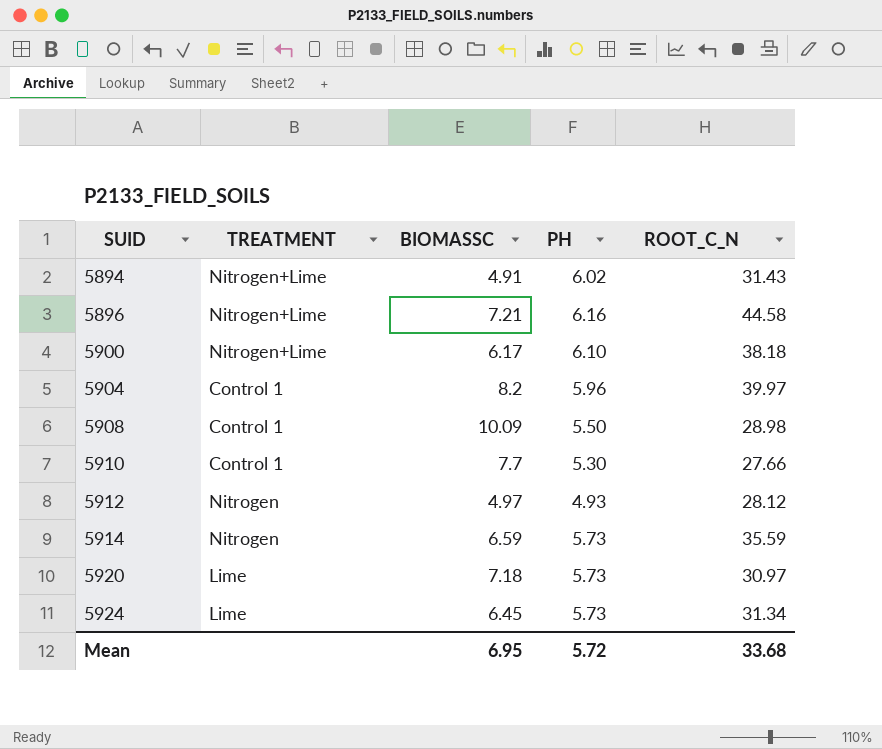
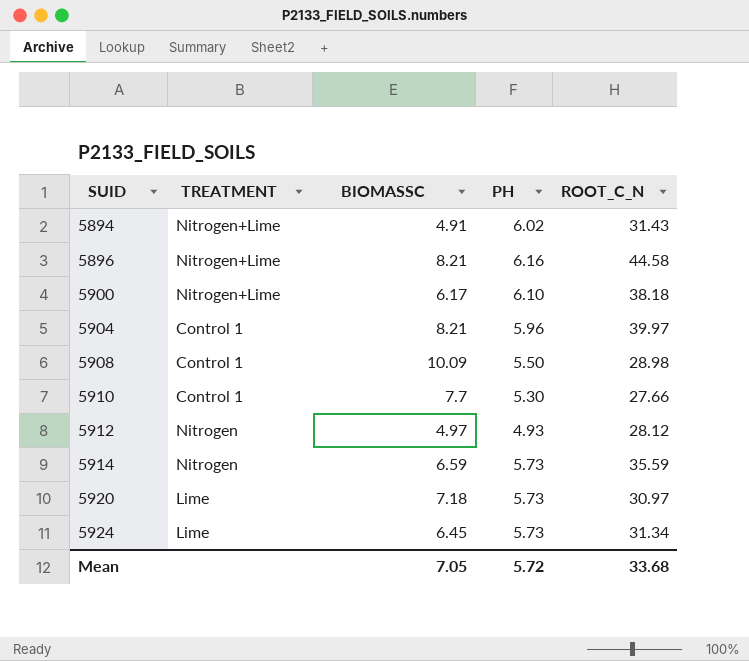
5896 | BIOMASSC: 7.21 -> 8.21
5904 | BIOMASSC: 8.2 -> 8.21
Mean | BIOMASSC: 6.95 -> 7.05

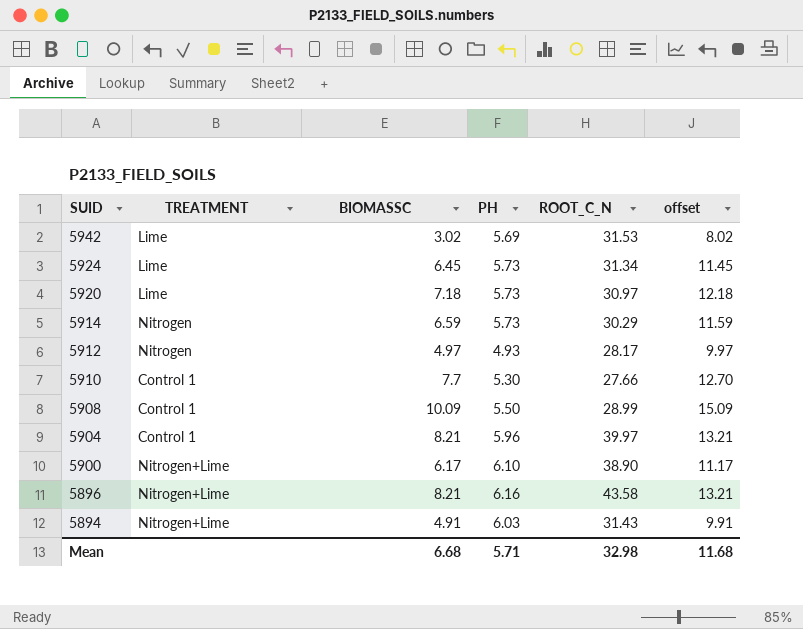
row order: SUID ascending -> SUID descending
column offset | formula: none -> [BIOMASSC] + 5
row 5942: none -> Lime | 3.02 | 5.69 | 31.53 | 8.02
5914 | ROOT_C_N: 35.59 -> 30.29
5912 | ROOT_C_N: 28.12 -> 28.17
5908 | ROOT_C_N: 28.98 -> 28.99
5900 | ROOT_C_N: 38.18 -> 38.90
5896 | ROOT_C_N: 44.58 -> 43.58
5894 | PH: 6.02 -> 6.03
Mean | BIOMASSC: 7.05 -> 6.68
Mean | PH: 5.72 -> 5.71
Mean | ROOT_C_N: 33.68 -> 32.98

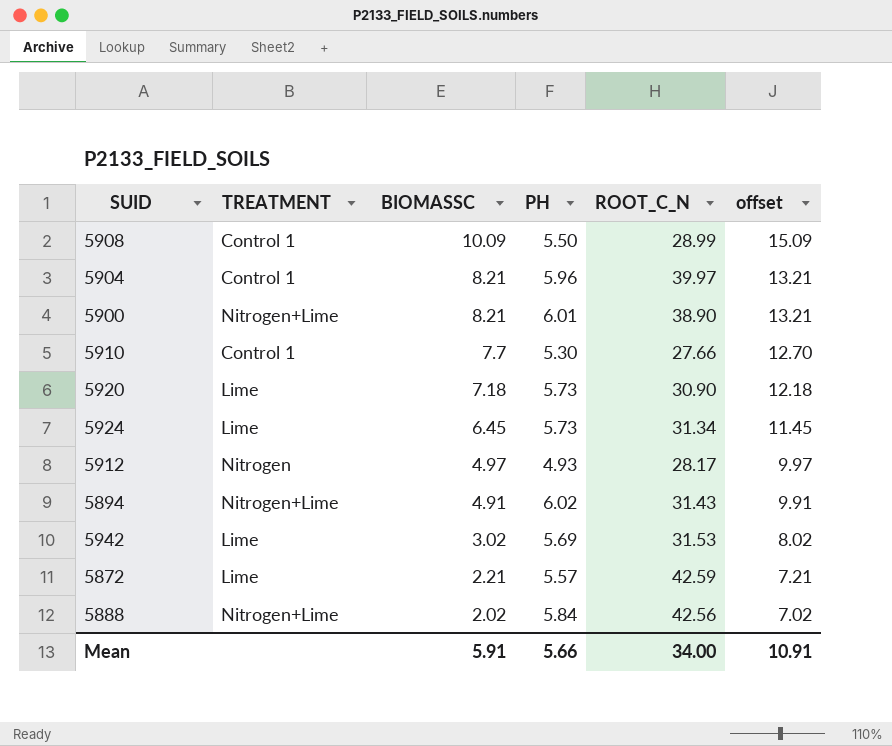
row order: SUID descending -> BIOMASSC descending
row 5914: Nitrogen | 6.59 | 5.73 | 30.29 | 11.59 -> none
row 5896: Nitrogen+Lime | 8.21 | 6.16 | 43.58 | 13.21 -> none
5900 | BIOMASSC: 6.17 -> 8.21
5900 | PH: 6.10 -> 6.01
5900 | offset: 11.17 -> 13.21
5920 | ROOT_C_N: 30.97 -> 30.90
5894 | PH: 6.03 -> 6.02
row 5872: none -> Lime | 2.21 | 5.57 | 42.59 | 7.21
row 5888: none -> Nitrogen+Lime | 2.02 | 5.84 | 42.56 | 7.02
Mean | BIOMASSC: 6.68 -> 5.91
Mean | PH: 5.71 -> 5.66
Mean | ROOT_C_N: 32.98 -> 34.00
Mean | offset: 11.68 -> 10.91

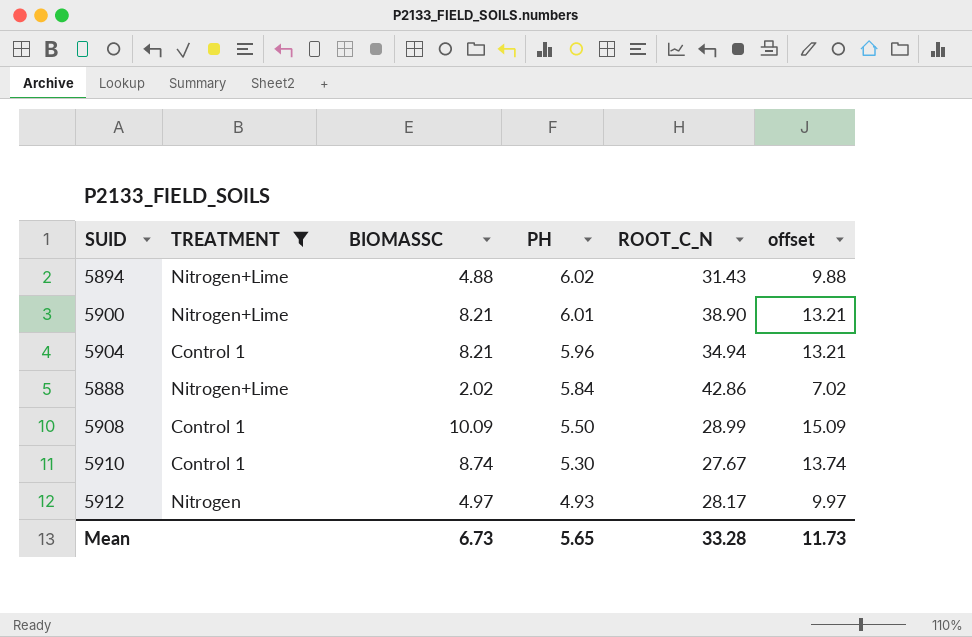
filter: none -> TREATMENT != Lime
row order: BIOMASSC descending -> PH descending
5894 | BIOMASSC: 4.91 -> 4.88
5894 | offset: 9.91 -> 9.88
5904 | ROOT_C_N: 39.97 -> 34.94
5888 | ROOT_C_N: 42.56 -> 42.86
5910 | BIOMASSC: 7.7 -> 8.74
5910 | ROOT_C_N: 27.66 -> 27.67
5910 | offset: 12.70 -> 13.74
Mean | BIOMASSC: 5.91 -> 6.73
Mean | PH: 5.66 -> 5.65
Mean | ROOT_C_N: 34.00 -> 33.28
Mean | offset: 10.91 -> 11.73

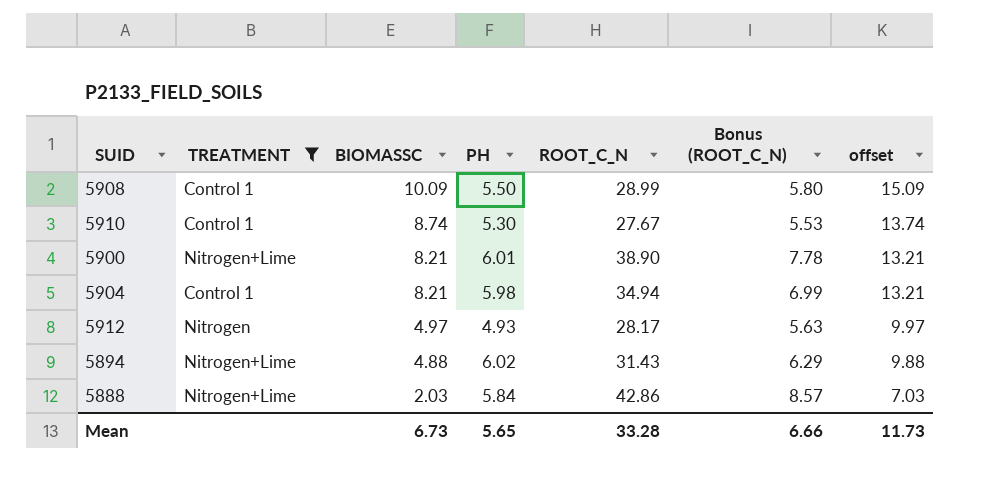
row order: PH descending -> BIOMASSC descending
column Bonus (ROOT_C_N) | formula: none -> [ROOT_C_N] * 0.2
5904 | PH: 5.96 -> 5.98
5888 | BIOMASSC: 2.02 -> 2.03
5888 | offset: 7.02 -> 7.03

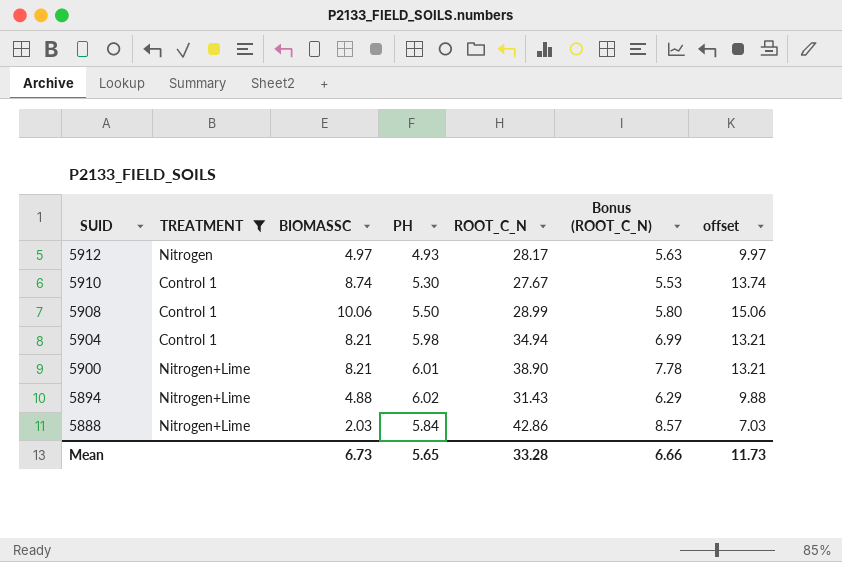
row order: BIOMASSC descending -> SUID descending
5908 | BIOMASSC: 10.09 -> 10.06
5908 | offset: 15.09 -> 15.06

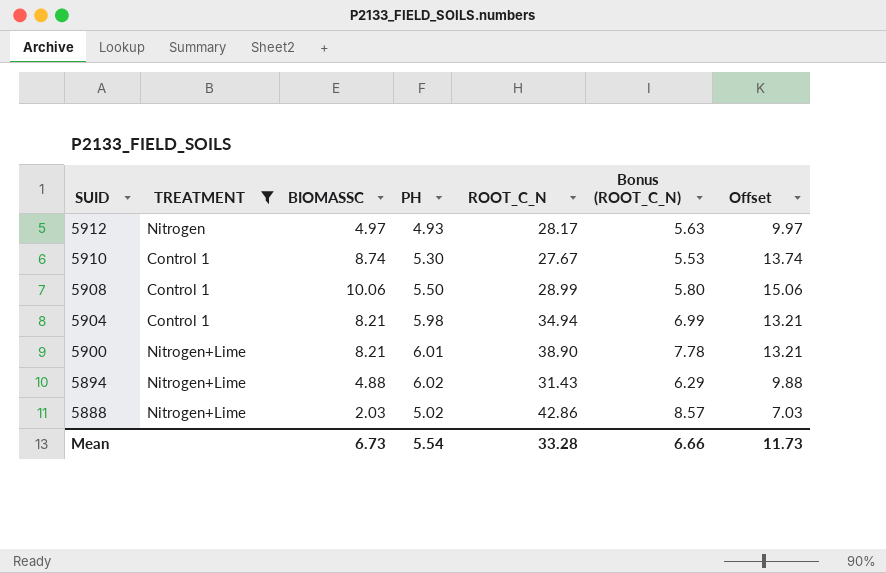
column name: offset -> Offset
5888 | PH: 5.84 -> 5.02
Mean | PH: 5.65 -> 5.54

